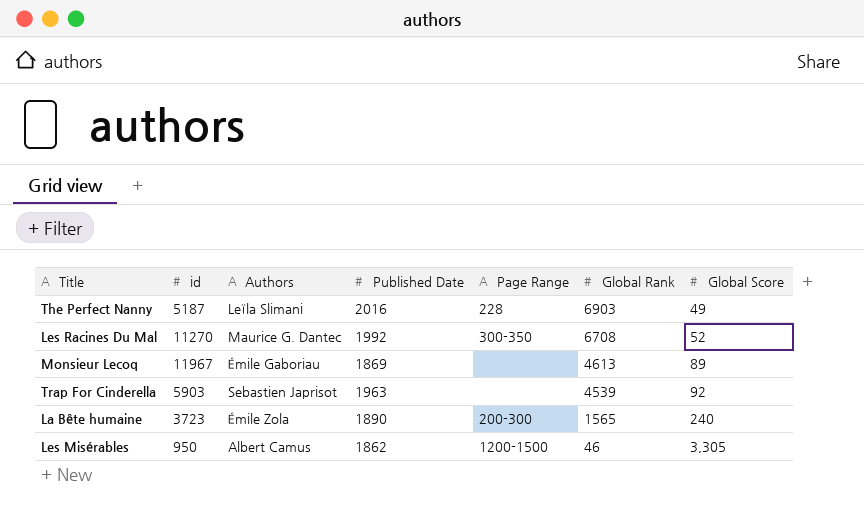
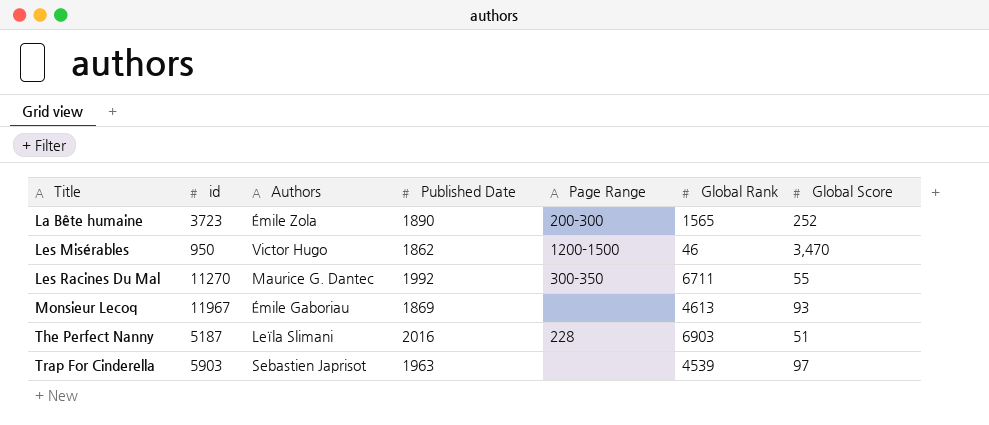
row order: Global Rank descending -> Title ascending
La Bête humaine | Global Score: 240 -> 252
Les Misérables | Authors: Albert Camus -> Victor Hugo
Les Misérables | Global Score: 3,305 -> 3,470
Les Racines Du Mal | Global Rank: 6708 -> 6711
Les Racines Du Mal | Global Score: 52 -> 55
Monsieur Lecoq | Global Score: 89 -> 93
The Perfect Nanny | Global Score: 49 -> 51
Trap For Cinderella | Global Score: 92 -> 97

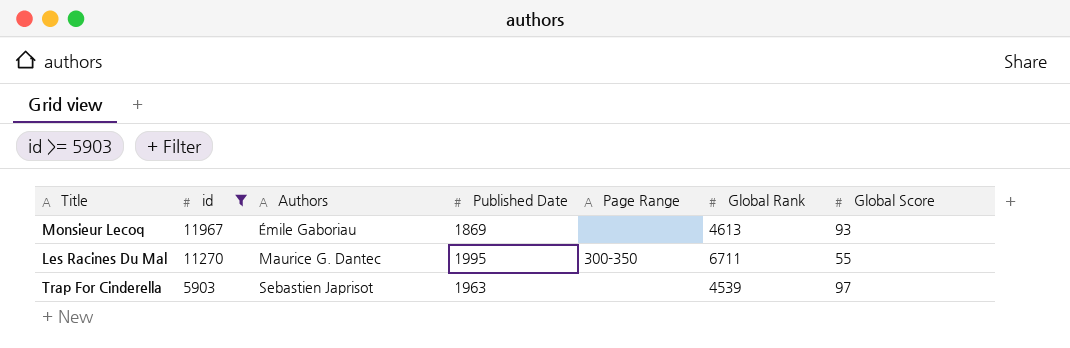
filter: none -> id >= 5903
row order: Title ascending -> id descending
Les Racines Du Mal | Published Date: 1992 -> 1995

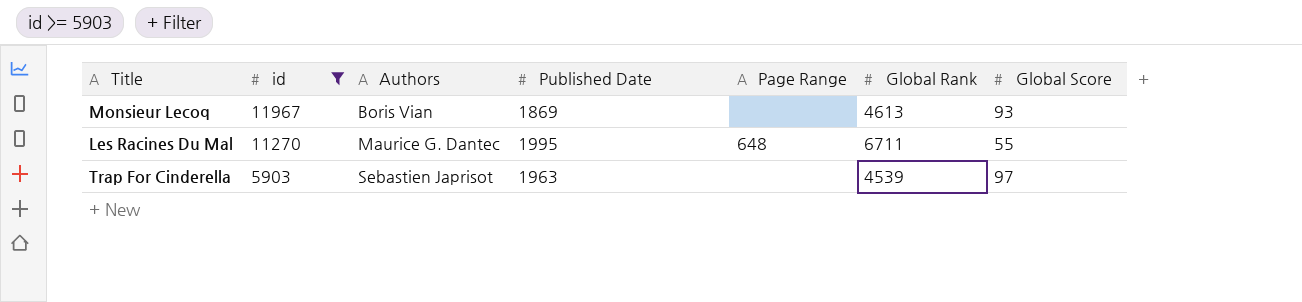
Monsieur Lecoq | Authors: Émile Gaboriau -> Boris Vian
Les Racines Du Mal | Page Range: 300-350 -> 648

